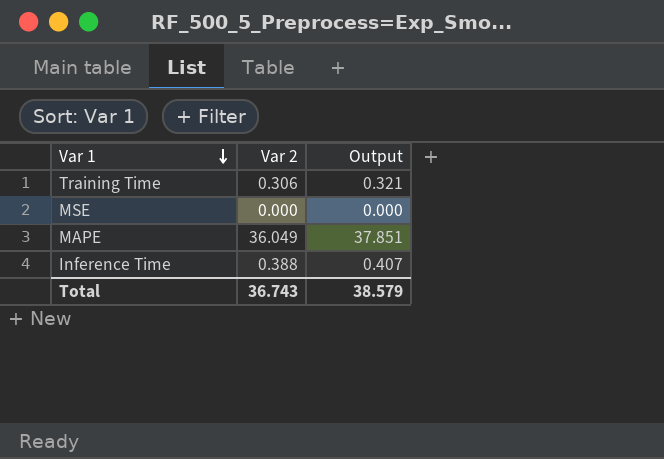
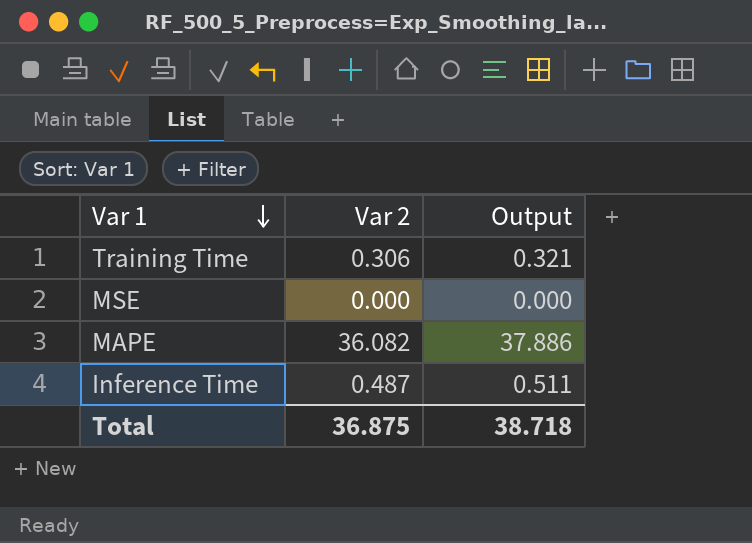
MAPE | Var 2: 36.049 -> 36.082
MAPE | Output: 37.851 -> 37.886
Inference Time | Var 2: 0.388 -> 0.487
Inference Time | Output: 0.407 -> 0.511
Total | Var 2: 36.743 -> 36.875
Total | Output: 38.579 -> 38.718

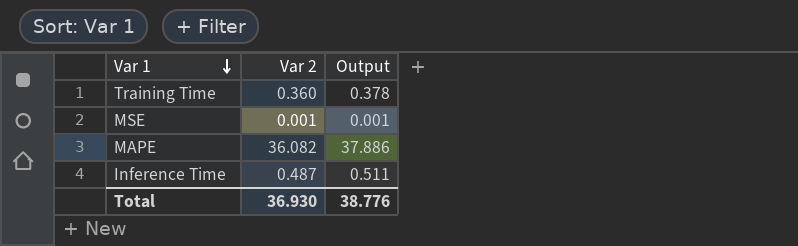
Training Time | Var 2: 0.306 -> 0.360
Training Time | Output: 0.321 -> 0.378
MSE | Var 2: 0.000 -> 0.001
MSE | Output: 0.000 -> 0.001
Total | Var 2: 36.875 -> 36.930
Total | Output: 38.718 -> 38.776

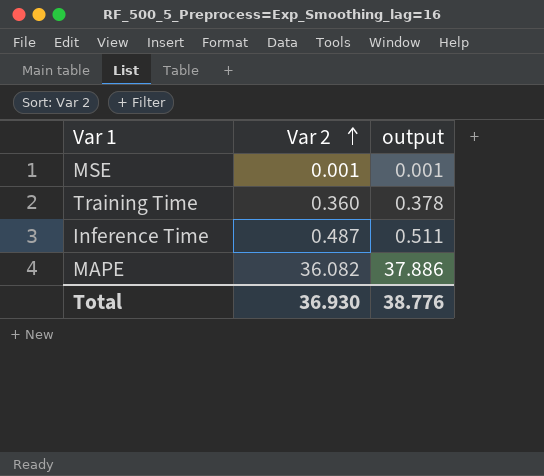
row order: Var 1 descending -> Var 2 ascending
column name: Output -> output

